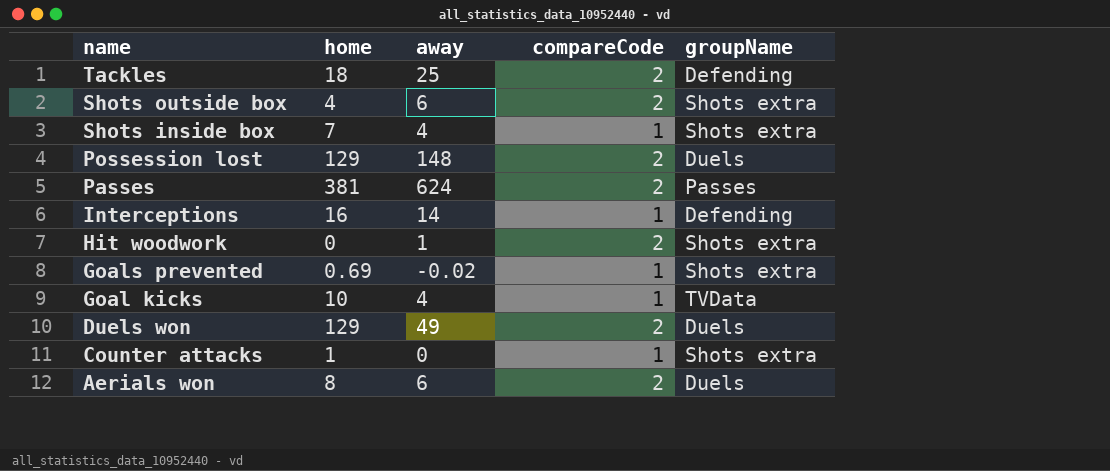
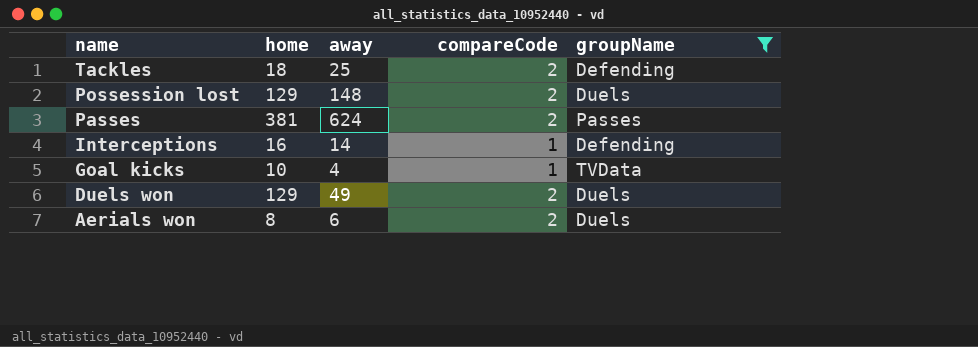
filter: none -> groupName != Shots extra

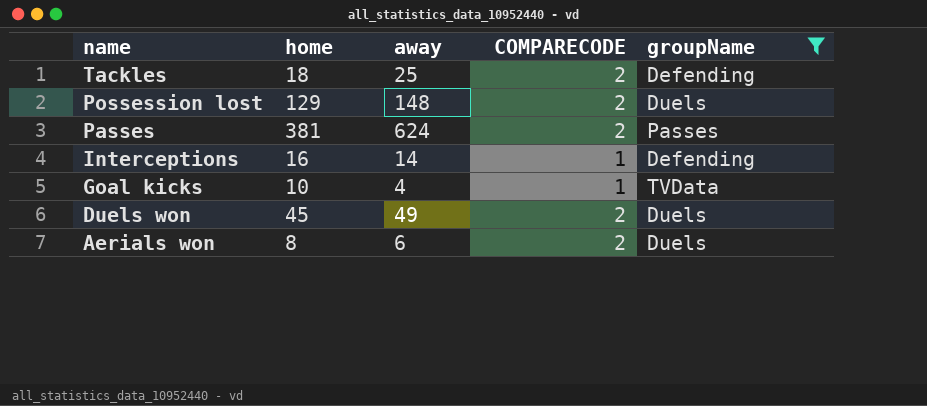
column name: compareCode -> COMPARECODE
Duels won | home: 129 -> 45

